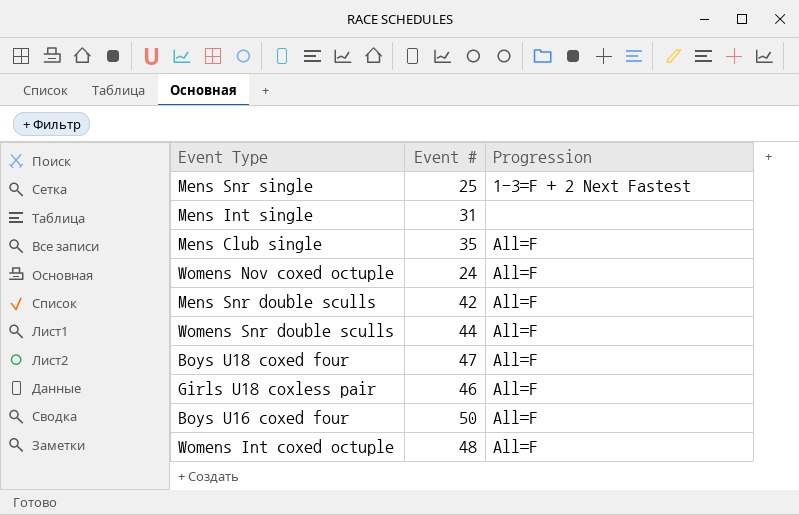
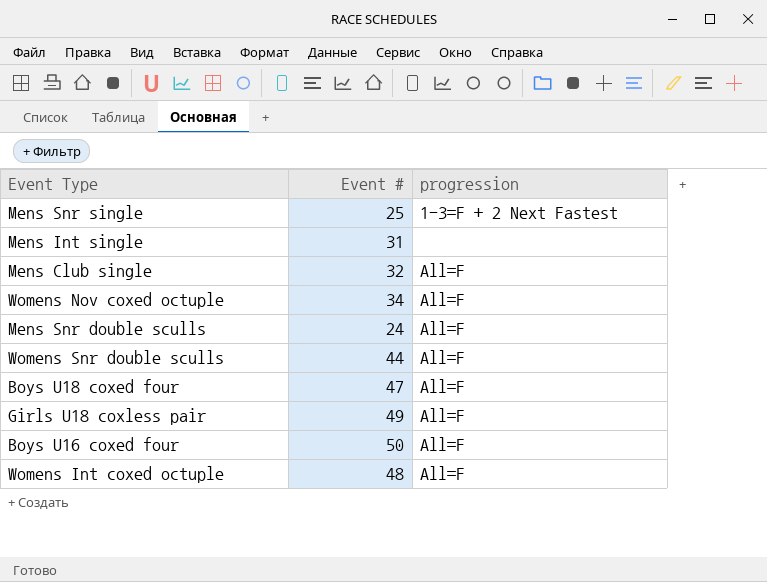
column name: Progression -> progression
Mens Club single | Event #: 35 -> 32
Womens Nov coxed octuple | Event #: 24 -> 34
Mens Snr double sculls | Event #: 42 -> 24
Girls U18 coxless pair | Event #: 46 -> 49

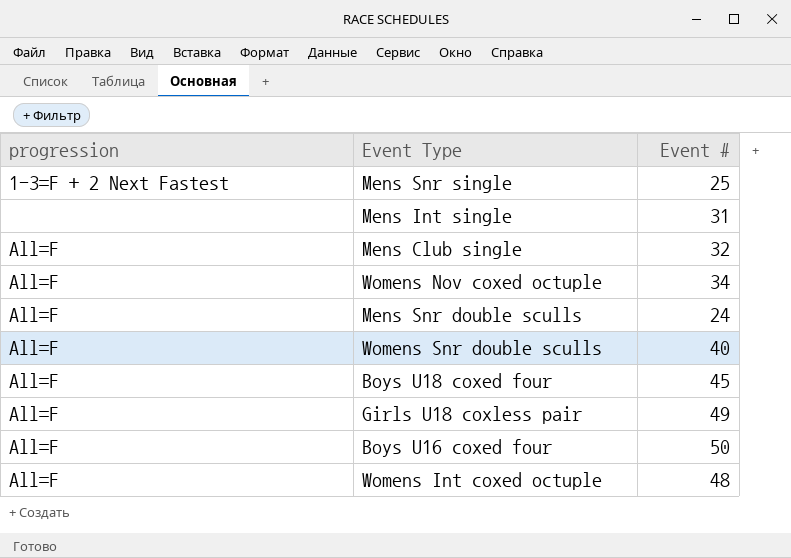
column progression | position: 3 -> 1
Womens Snr double sculls | Event #: 44 -> 40
Boys U18 coxed four | Event #: 47 -> 45

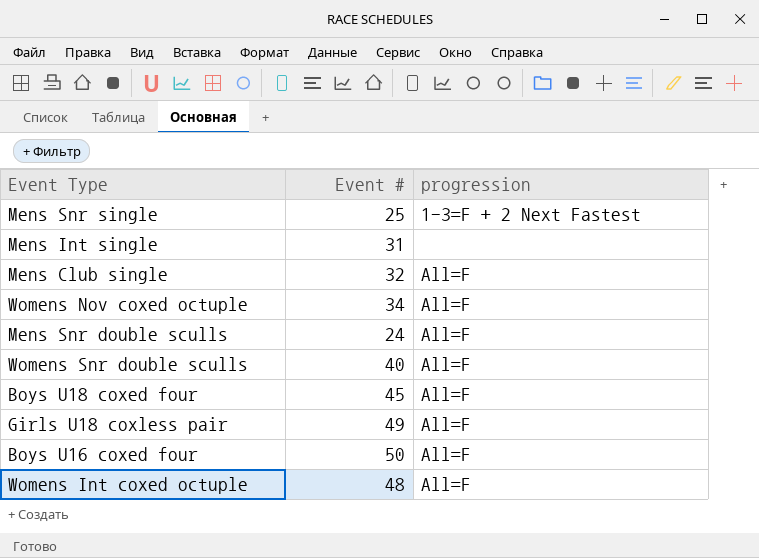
column progression | position: 1 -> 3

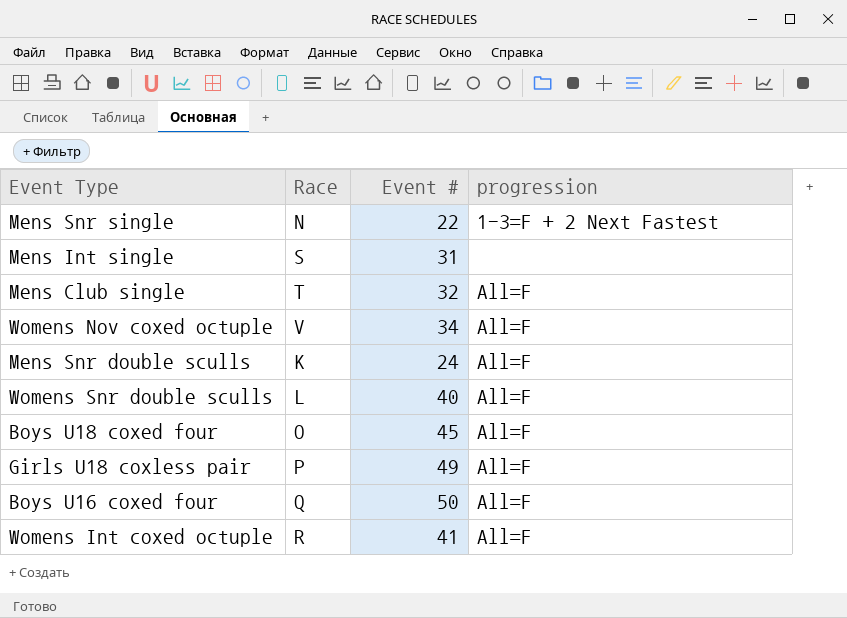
column Race | position: none -> 2
Mens Snr single | Event #: 25 -> 22
Womens Int coxed octuple | Event #: 48 -> 41

